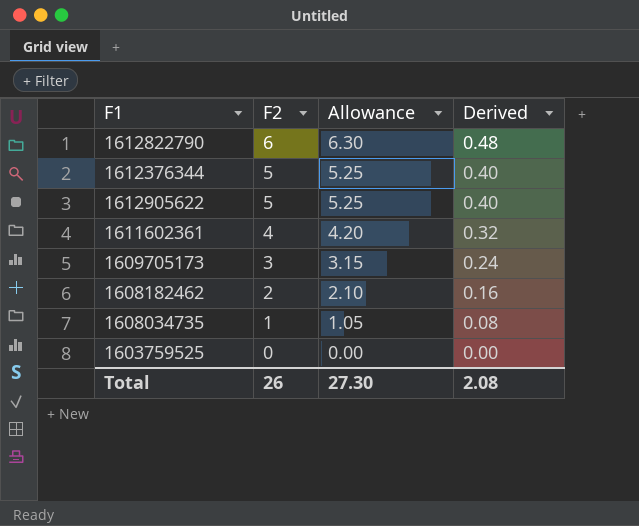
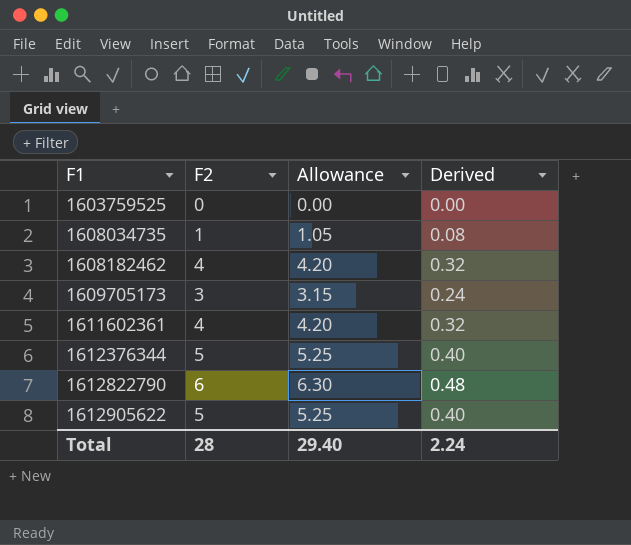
row order: F2 descending -> F1 ascending
1608182462 | F2: 2 -> 4
1608182462 | Allowance: 2.10 -> 4.20
1608182462 | Derived: 0.16 -> 0.32
Total | F2: 26 -> 28
Total | Allowance: 27.30 -> 29.40
Total | Derived: 2.08 -> 2.24

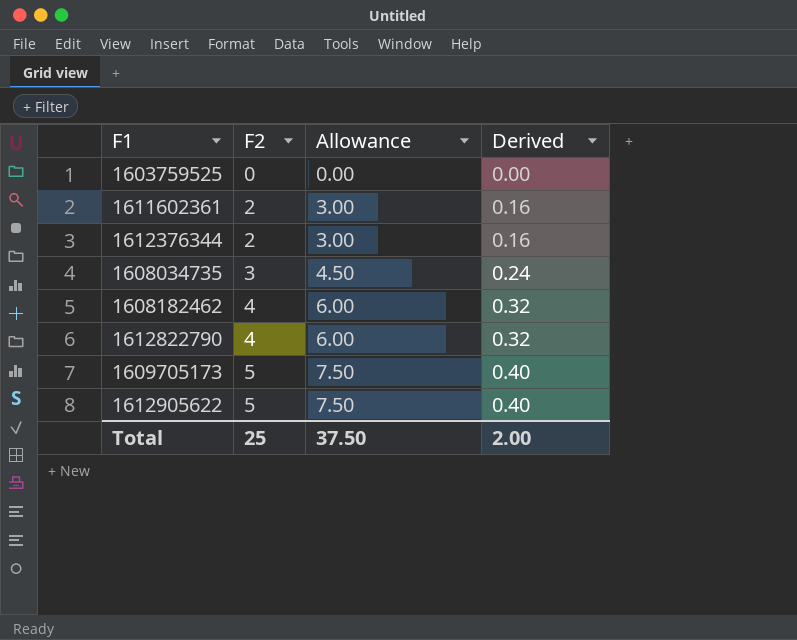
row order: F1 ascending -> F2 ascending
column Allowance | formula: [F2] * 1.05 -> [F2] * 1.5
1611602361 | F2: 4 -> 2
1611602361 | Derived: 0.32 -> 0.16
1612376344 | F2: 5 -> 2
1612376344 | Derived: 0.40 -> 0.16
1608034735 | F2: 1 -> 3
1608034735 | Derived: 0.08 -> 0.24
1612822790 | F2: 6 -> 4
1612822790 | Derived: 0.48 -> 0.32
1609705173 | F2: 3 -> 5
1609705173 | Derived: 0.24 -> 0.40
Total | F2: 28 -> 25
Total | Allowance: 29.40 -> 37.50
Total | Derived: 2.24 -> 2.00

